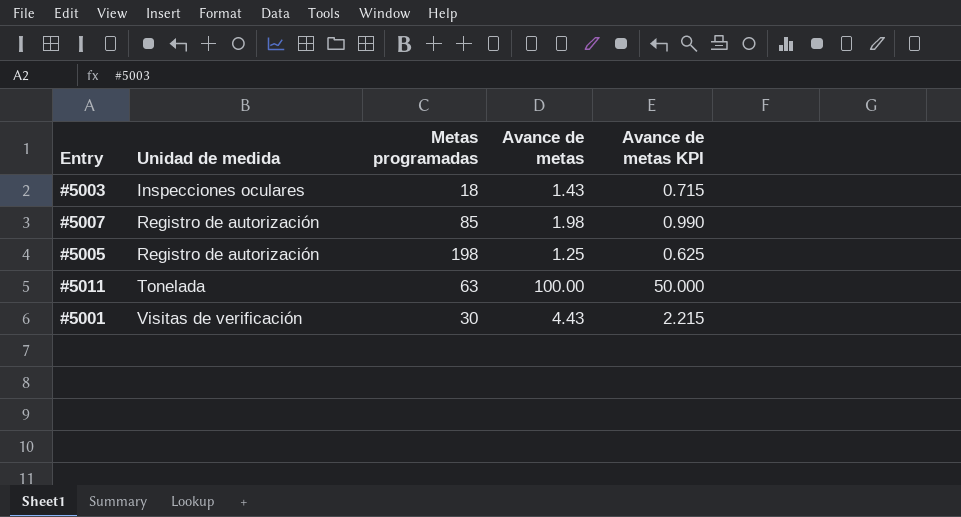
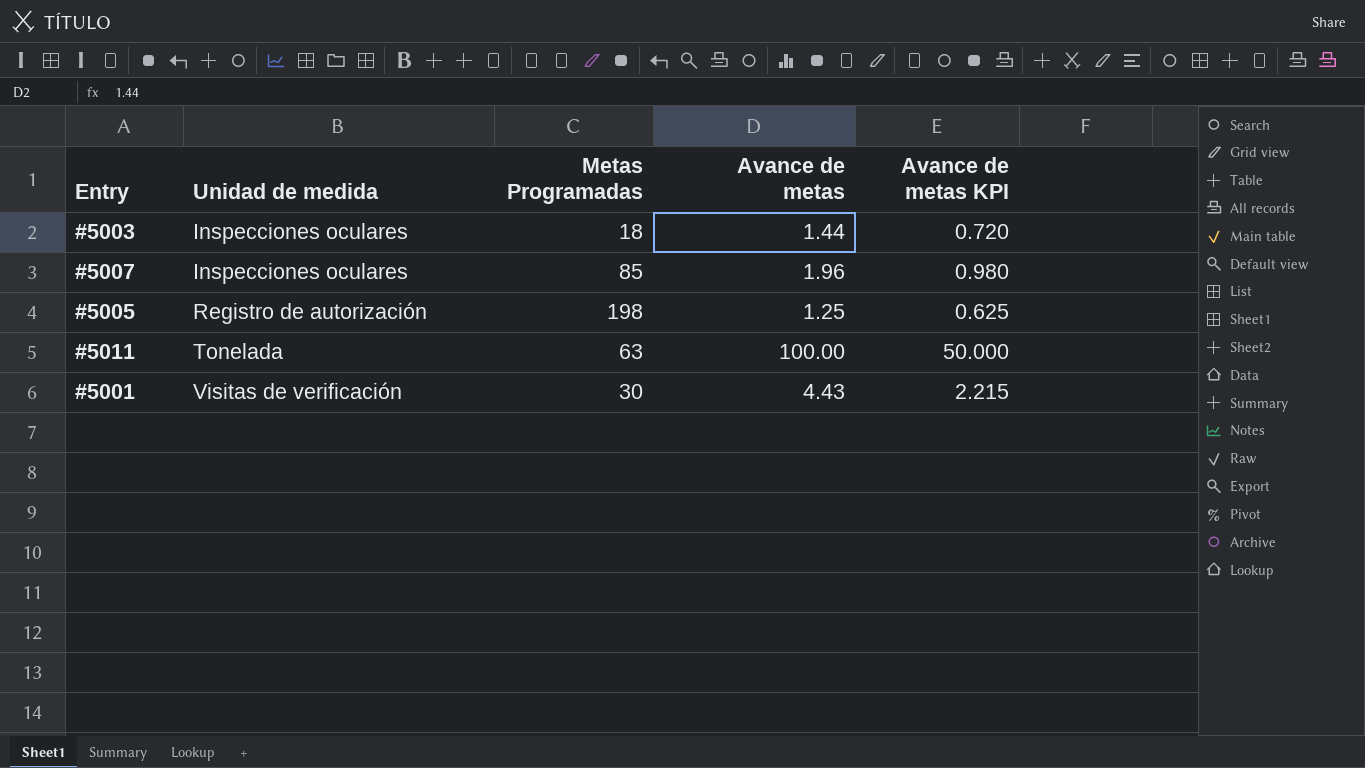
column name: Metas programadas -> Metas Programadas
#5003 | Avance de metas: 1.43 -> 1.44
#5003 | Avance de metas KPI: 0.715 -> 0.720
#5007 | Unidad de medida: Registro de autorización -> Inspecciones oculares
#5007 | Avance de metas: 1.98 -> 1.96
#5007 | Avance de metas KPI: 0.990 -> 0.980

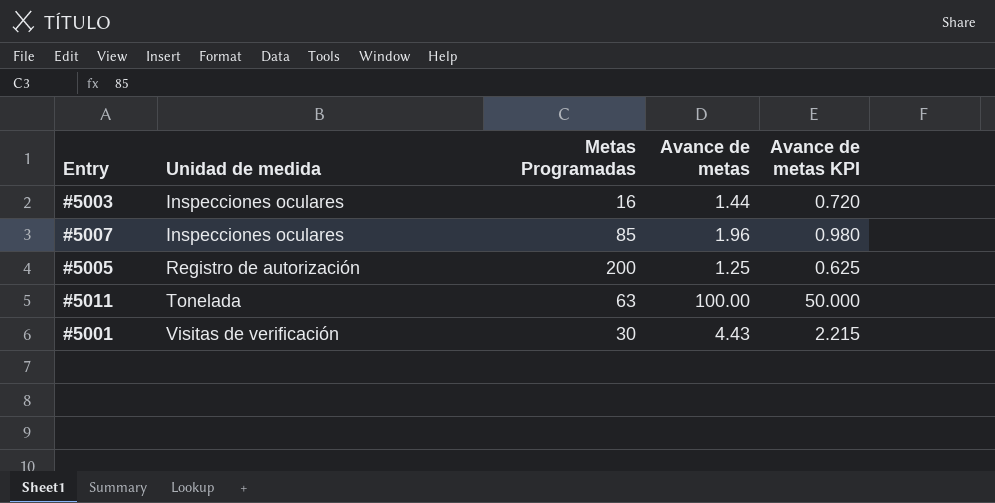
#5003 | Metas Programadas: 18 -> 16
#5005 | Metas Programadas: 198 -> 200

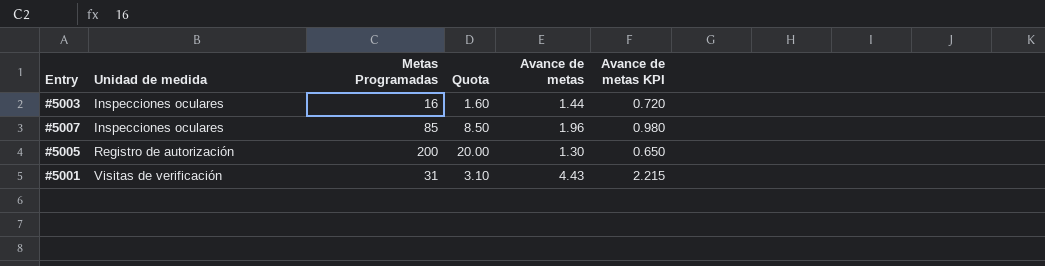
column Quota | formula: none -> [Metas Programadas] * 0.1
row #5011: Tonelada | 63 | 100.00 | 50.000 -> none
#5005 | Avance de metas: 1.25 -> 1.30
#5005 | Avance de metas KPI: 0.625 -> 0.650
#5001 | Metas Programadas: 30 -> 31

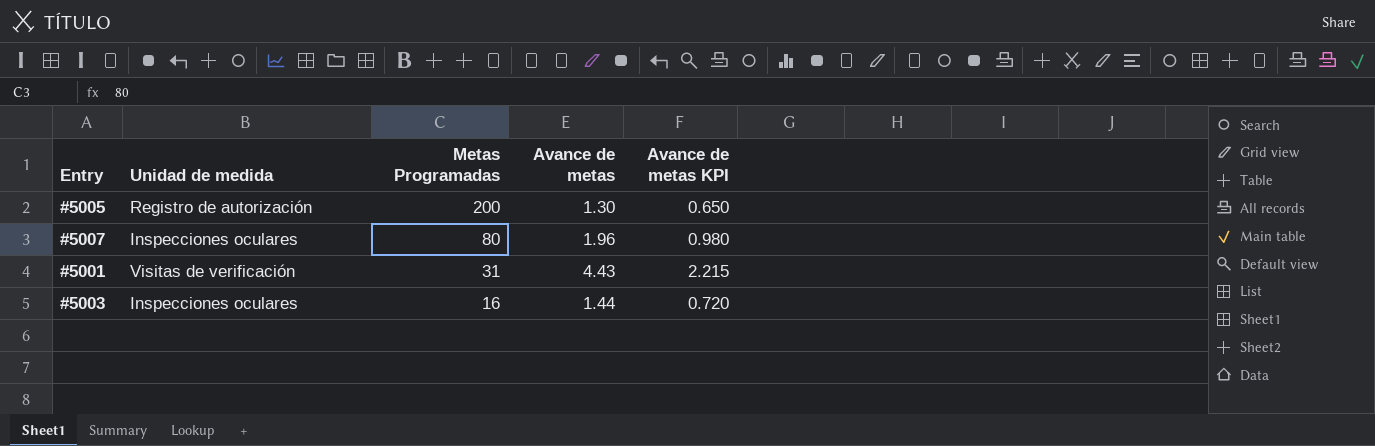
row order: Unidad de medida ascending -> Metas Programadas descending
column Quota | formula: [Metas Programadas] * 0.1 -> none
#5007 | Metas Programadas: 85 -> 80

